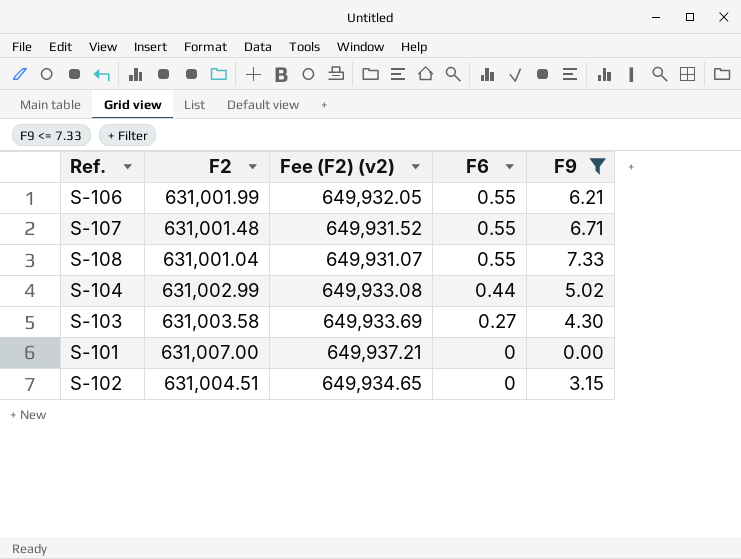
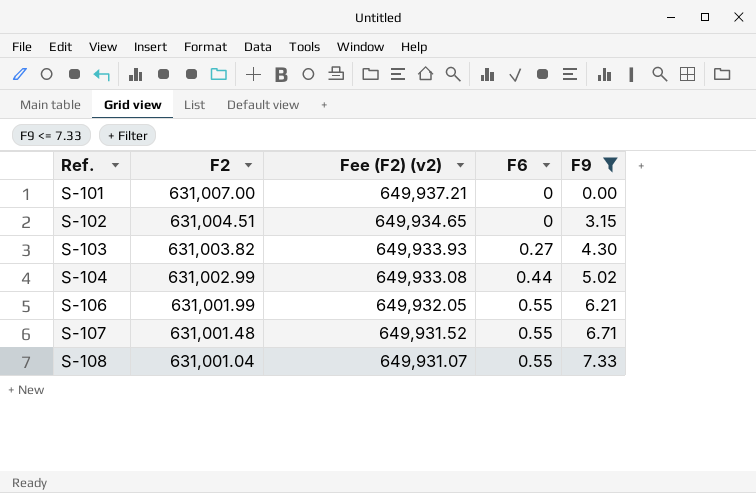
row order: F6 descending -> Ref. ascending
S-103 | F2: 631,003.58 -> 631,003.82
S-103 | Fee (F2) (v2): 649,933.69 -> 649,933.93

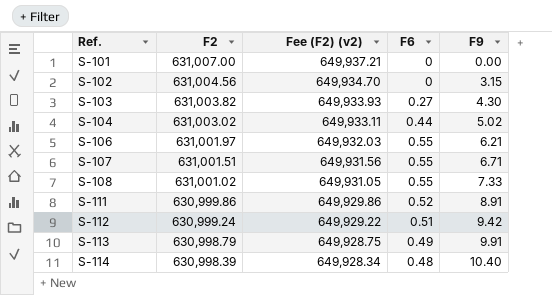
filter: F9 <= 7.33 -> none
S-102 | F2: 631,004.51 -> 631,004.56
S-102 | Fee (F2) (v2): 649,934.65 -> 649,934.70
S-104 | F2: 631,002.99 -> 631,003.02
S-104 | Fee (F2) (v2): 649,933.08 -> 649,933.11
S-106 | F2: 631,001.99 -> 631,001.97
S-106 | Fee (F2) (v2): 649,932.05 -> 649,932.03
S-107 | F2: 631,001.48 -> 631,001.51
S-107 | Fee (F2) (v2): 649,931.52 -> 649,931.56
S-108 | F2: 631,001.04 -> 631,001.02
S-108 | Fee (F2) (v2): 649,931.07 -> 649,931.05

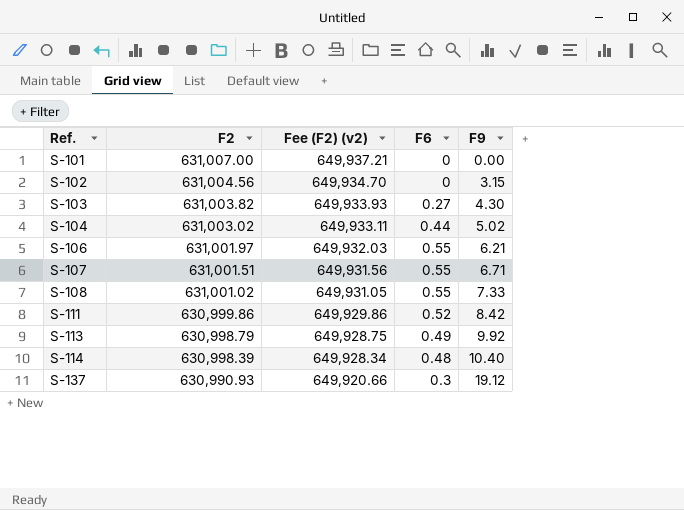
row S-112: 630,999.24 | 649,929.22 | 0.51 | 9.42 -> none
S-111 | F9: 8.91 -> 8.42
S-113 | F9: 9.91 -> 9.92
row S-137: none -> 630,990.93 | 649,920.66 | 0.3 | 19.12

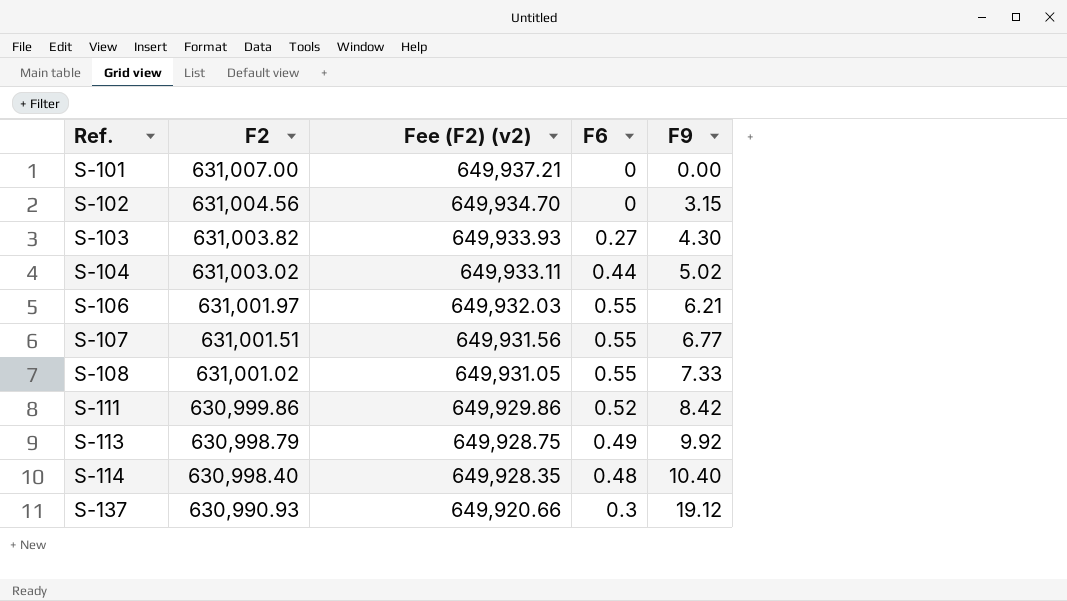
S-107 | F9: 6.71 -> 6.77
S-114 | F2: 630,998.39 -> 630,998.40
S-114 | Fee (F2) (v2): 649,928.34 -> 649,928.35

